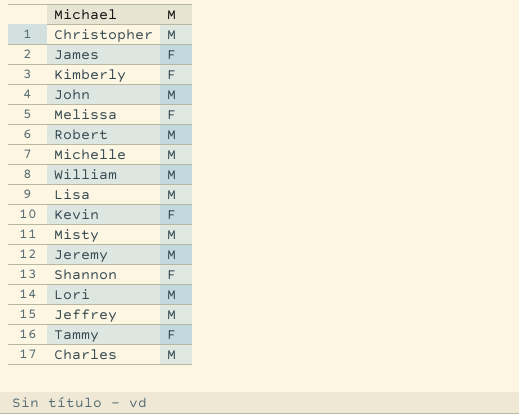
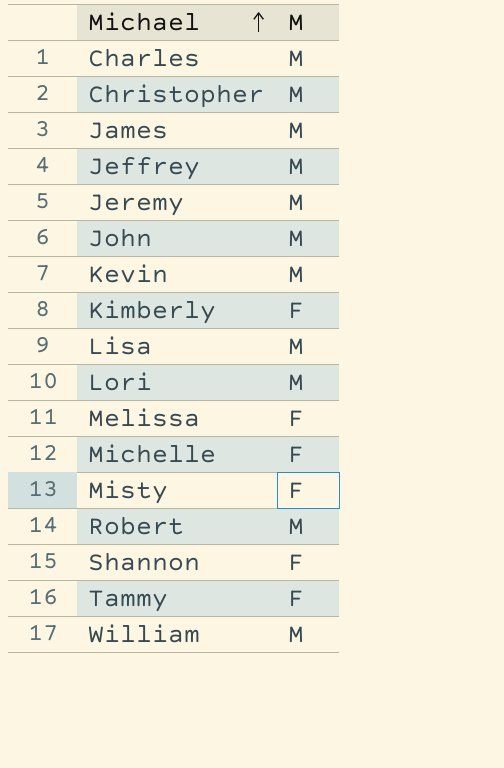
row order: none -> Michael ascending
James | M: F -> M
Kevin | M: F -> M
Michelle | M: M -> F
Misty | M: M -> F

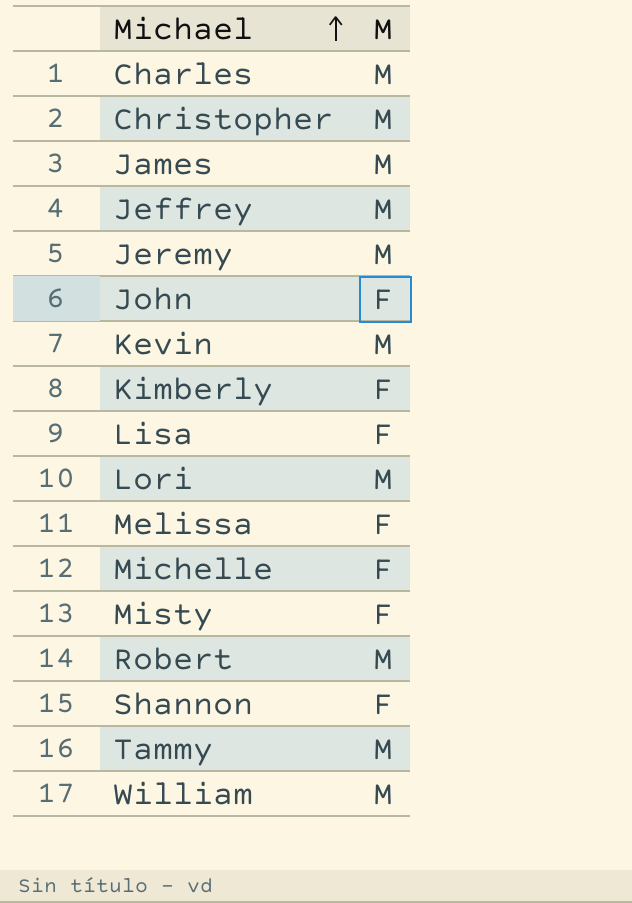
John | M: M -> F
Lisa | M: M -> F
Tammy | M: F -> M

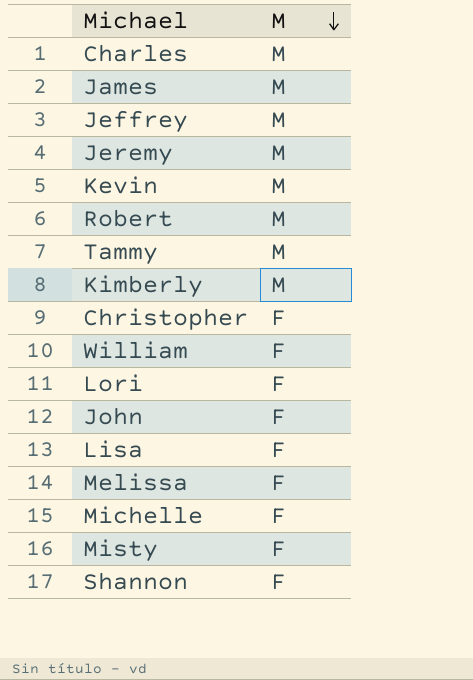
row order: Michael ascending -> M descending
Kimberly | M: F -> M
Christopher | M: M -> F
William | M: M -> F
Lori | M: M -> F

